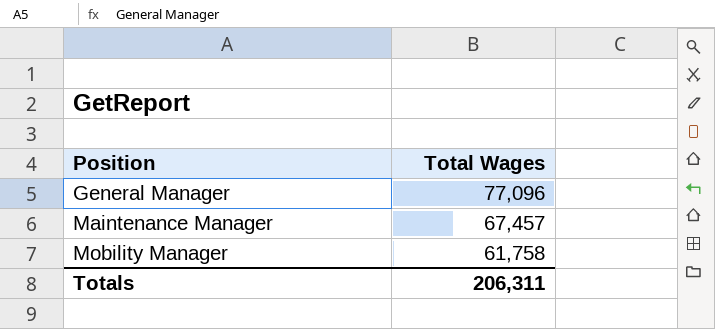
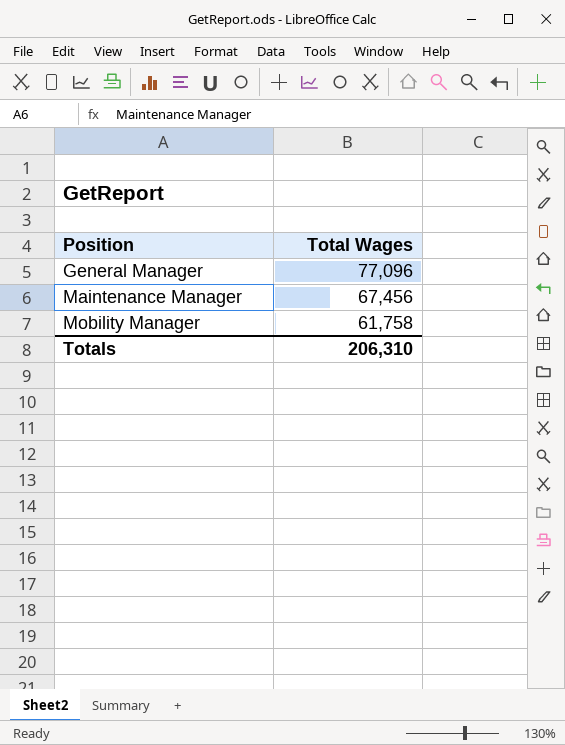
Maintenance Manager | Total Wages: 67,457 -> 67,456
Totals | Total Wages: 206,311 -> 206,310

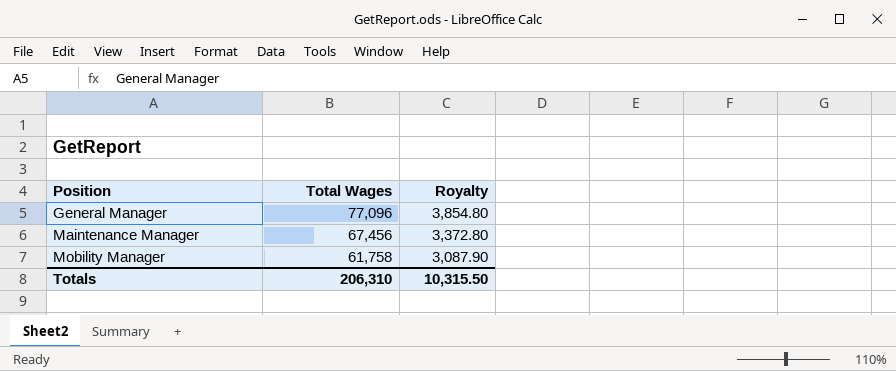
column Royalty | formula: none -> [Total Wages] * 0.05

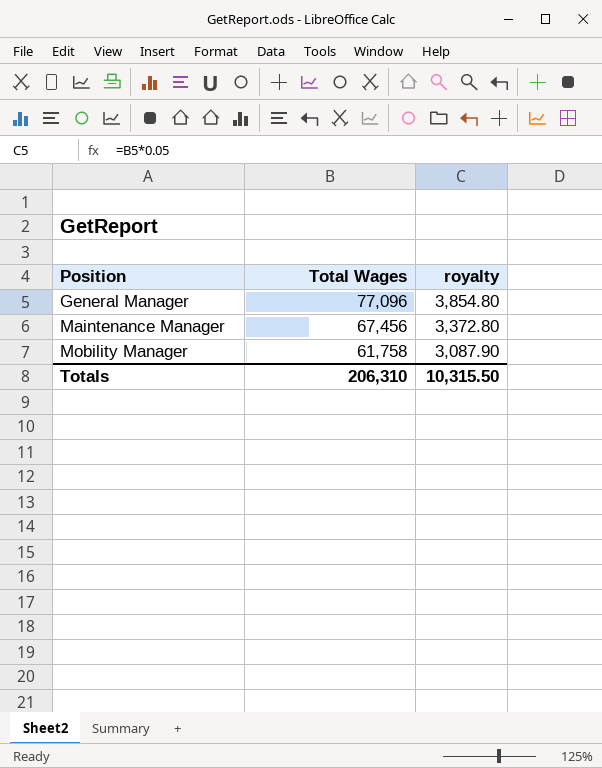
column name: Royalty -> royalty

